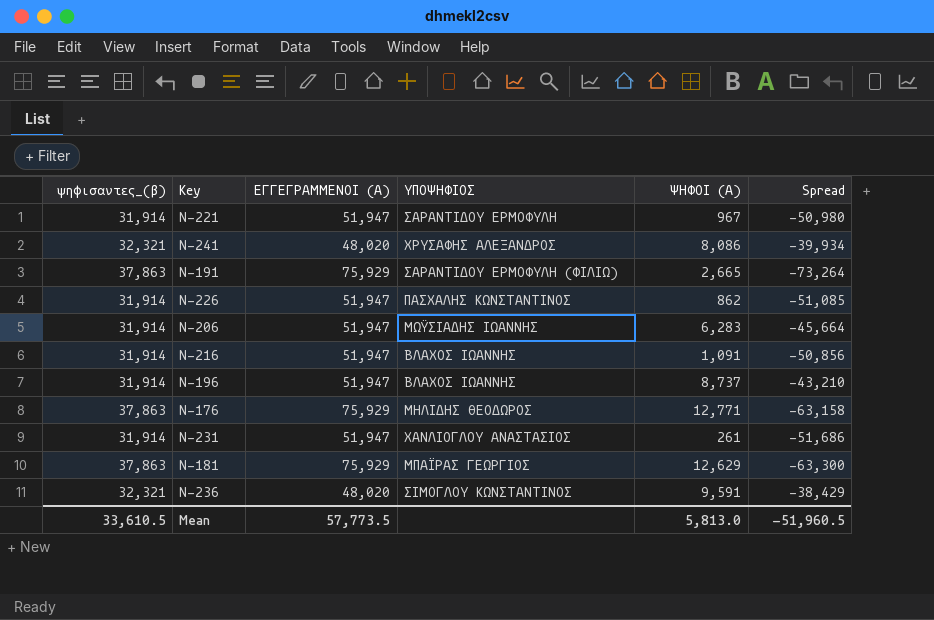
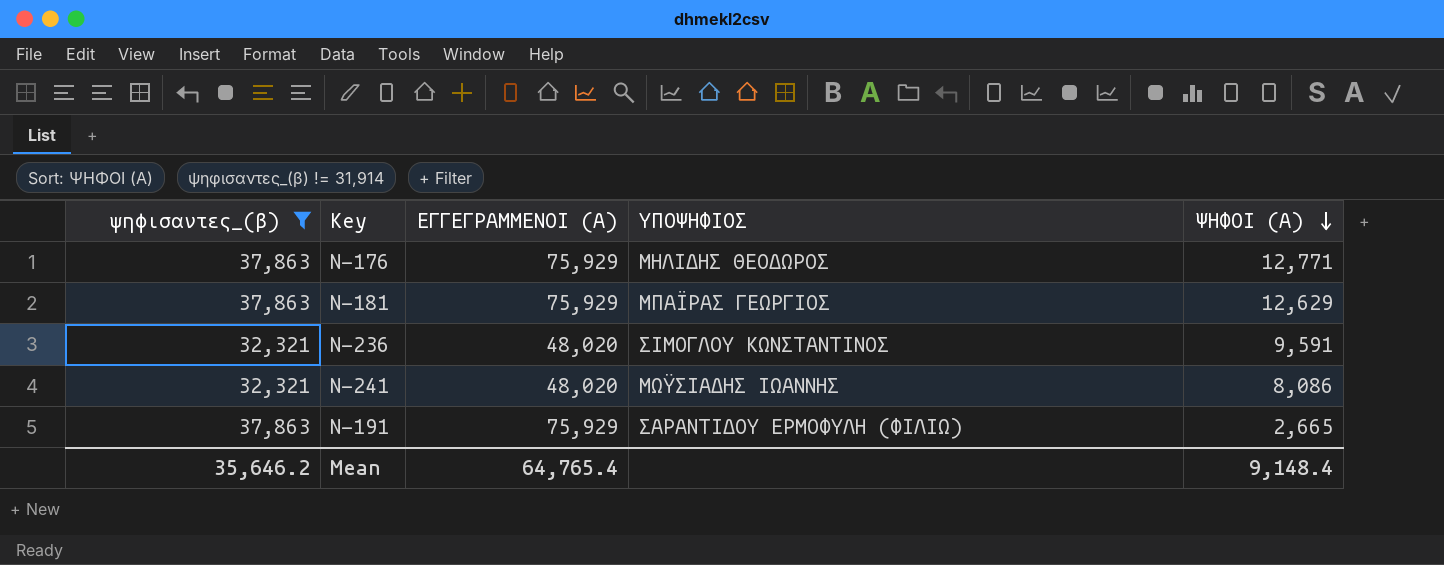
filter: none -> ψηφισαντες_(β) != 31,914
row order: none -> ΨΗΦΟΙ (Α) descending
column Spread | formula: [ΨΗΦΟΙ (Α)] - [ΕΓΓΕΓΡΑΜΜΕΝΟΙ (Α)] -> none
N-241 | ΥΠΟΨΗΦΙΟΣ: ΧΡΥΣΑΦΗΣ ΑΛΕΞΑΝΔΡΟΣ -> ΜΩΫΣΙΑΔΗΣ ΙΩΑΝΝΗΣ
Mean | ψηφισαντες_(β): 33,610.5 -> 35,646.2
Mean | ΕΓΓΕΓΡΑΜΜΕΝΟΙ (Α): 57,773.5 -> 64,765.4
Mean | ΨΗΦΟΙ (Α): 5,813.0 -> 9,148.4

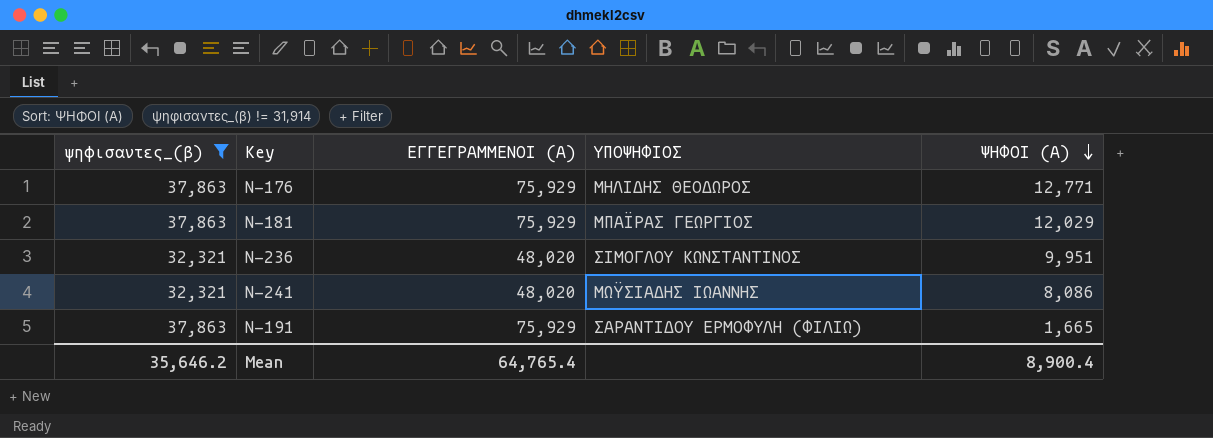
N-181 | ΨΗΦΟΙ (Α): 12,629 -> 12,029
N-236 | ΨΗΦΟΙ (Α): 9,591 -> 9,951
N-191 | ΨΗΦΟΙ (Α): 2,665 -> 1,665
Mean | ΨΗΦΟΙ (Α): 9,148.4 -> 8,900.4

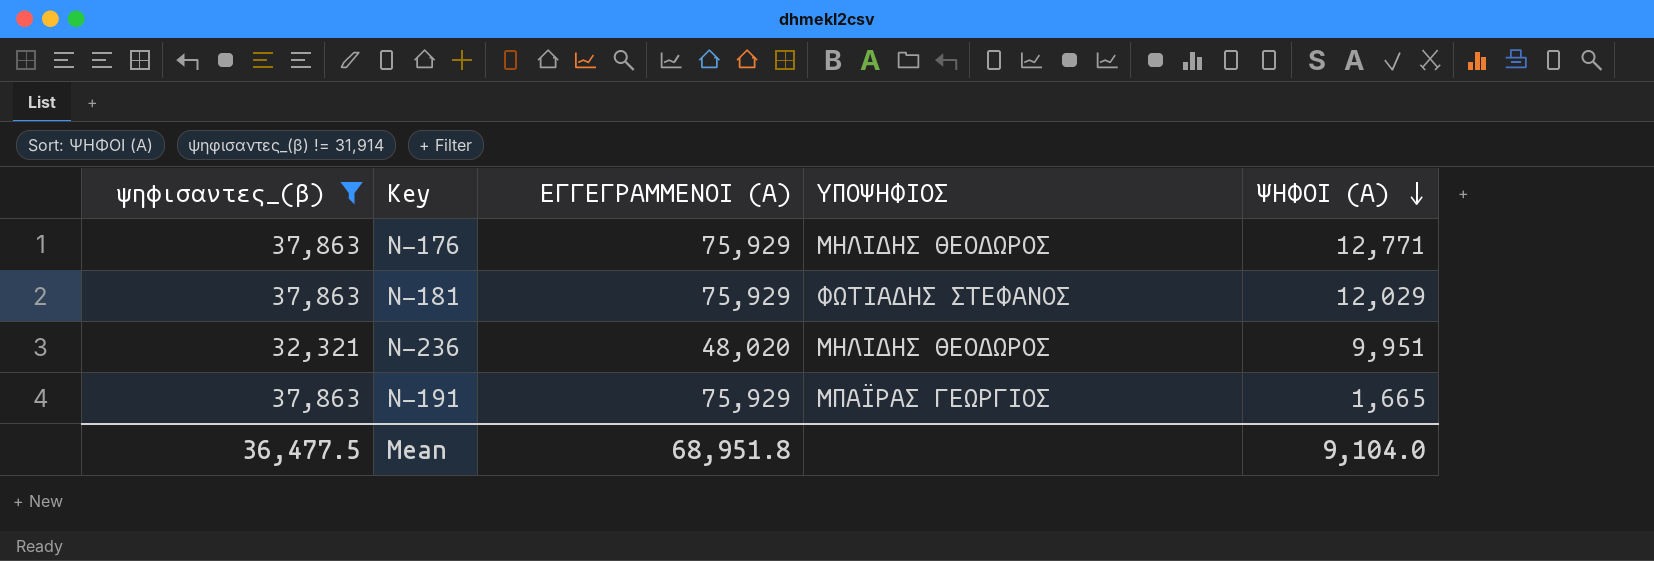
row N-241: 32,321 | 48,020 | ΜΩΫΣΙΑΔΗΣ ΙΩΑΝΝΗΣ | 8,086 -> none
N-181 | ΥΠΟΨΗΦΙΟΣ: ΜΠΑΪΡΑΣ ΓΕΩΡΓΙΟΣ -> ΦΩΤΙΑΔΗΣ ΣΤΕΦΑΝΟΣ
N-236 | ΥΠΟΨΗΦΙΟΣ: ΣΙΜΟΓΛΟΥ ΚΩΝΣΤΑΝΤΙΝΟΣ -> ΜΗΛΙΔΗΣ ΘΕΟΔΩΡΟΣ
N-191 | ΥΠΟΨΗΦΙΟΣ: ΣΑΡΑΝΤΙΔΟΥ ΕΡΜΟΦΥΛΗ (ΦΙΛΙΩ) -> ΜΠΑΪΡΑΣ ΓΕΩΡΓΙΟΣ
Mean | ψηφισαντες_(β): 35,646.2 -> 36,477.5
Mean | ΕΓΓΕΓΡΑΜΜΕΝΟΙ (Α): 64,765.4 -> 68,951.8
Mean | ΨΗΦΟΙ (Α): 8,900.4 -> 9,104.0

